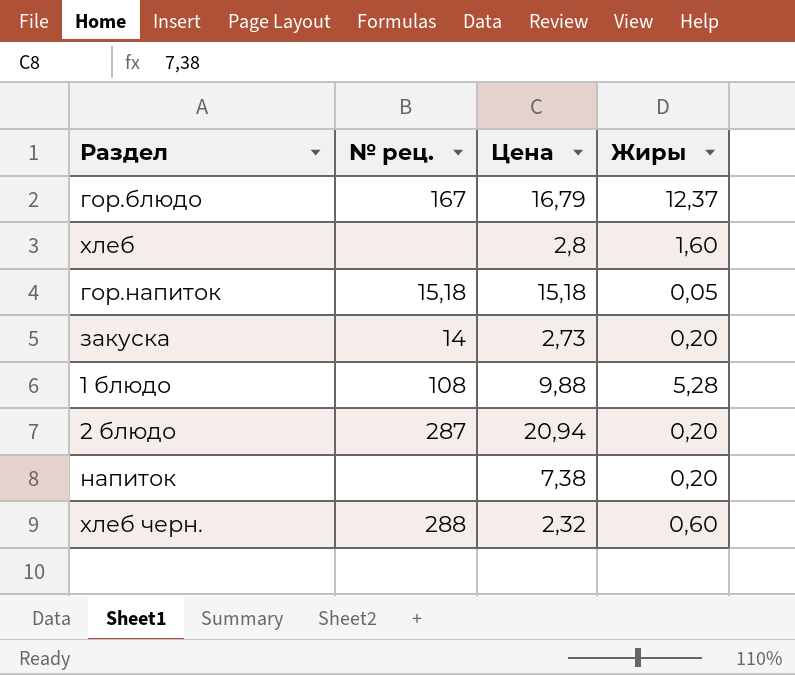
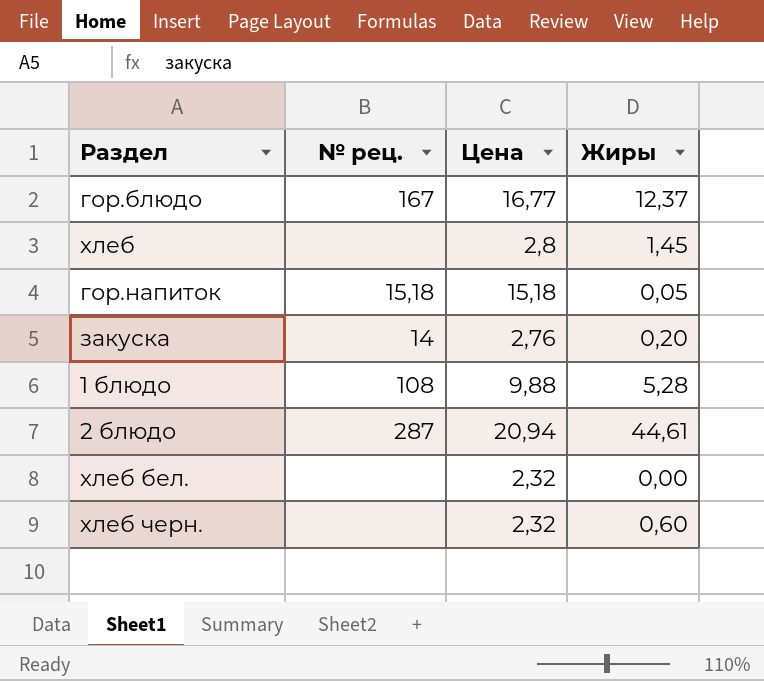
row напиток: none | 7,38 | 0,20 -> none
гор.блюдо | Цена: 16,79 -> 16,77
хлеб | Жиры: 1,60 -> 1,45
закуска | Цена: 2,73 -> 2,76
2 блюдо | Жиры: 0,20 -> 44,61
row хлеб бел.: none -> none | 2,32 | 0,00
хлеб черн. | № рец.: 288 -> none

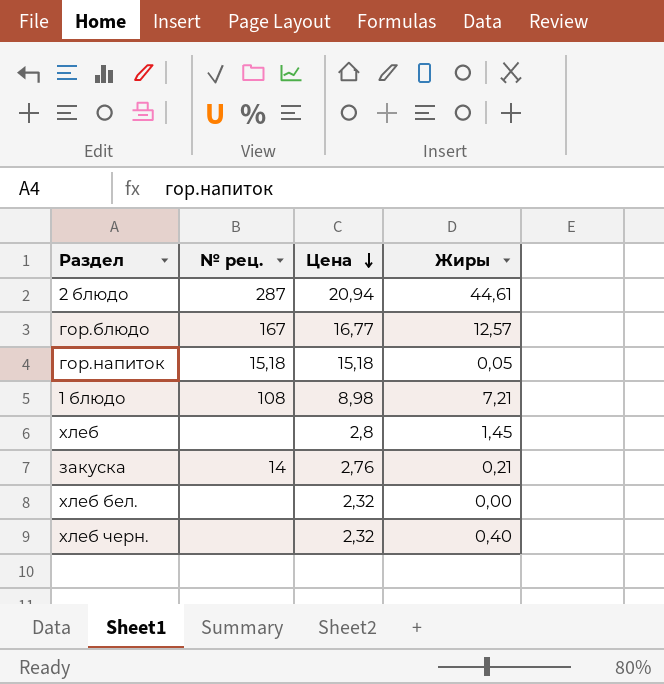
row order: none -> Цена descending
гор.блюдо | Жиры: 12,37 -> 12,57
1 блюдо | Цена: 9,88 -> 8,98
1 блюдо | Жиры: 5,28 -> 7,21
закуска | Жиры: 0,20 -> 0,21
хлеб черн. | Жиры: 0,60 -> 0,40

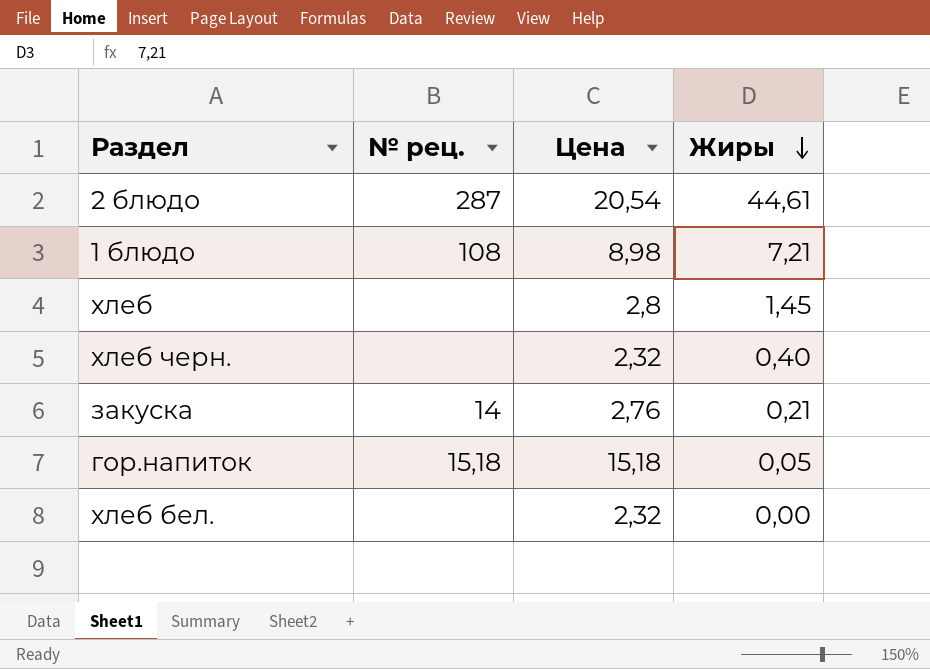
row order: Цена descending -> Жиры descending
row гор.блюдо: 167 | 16,77 | 12,57 -> none
2 блюдо | Цена: 20,94 -> 20,54

